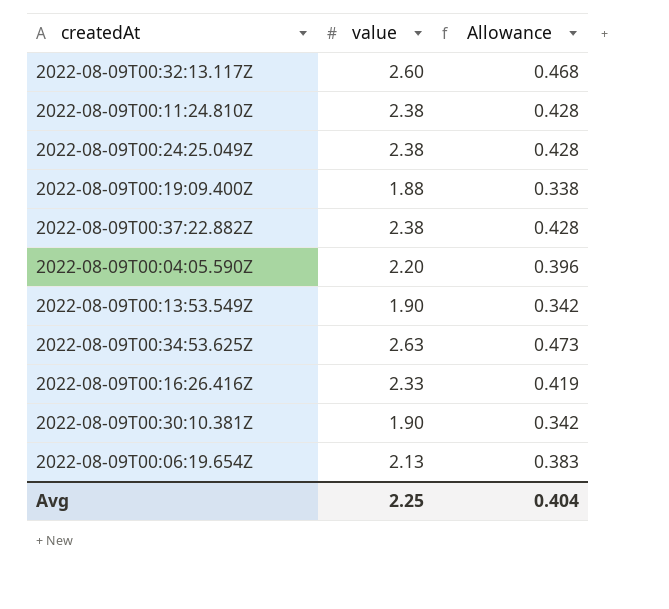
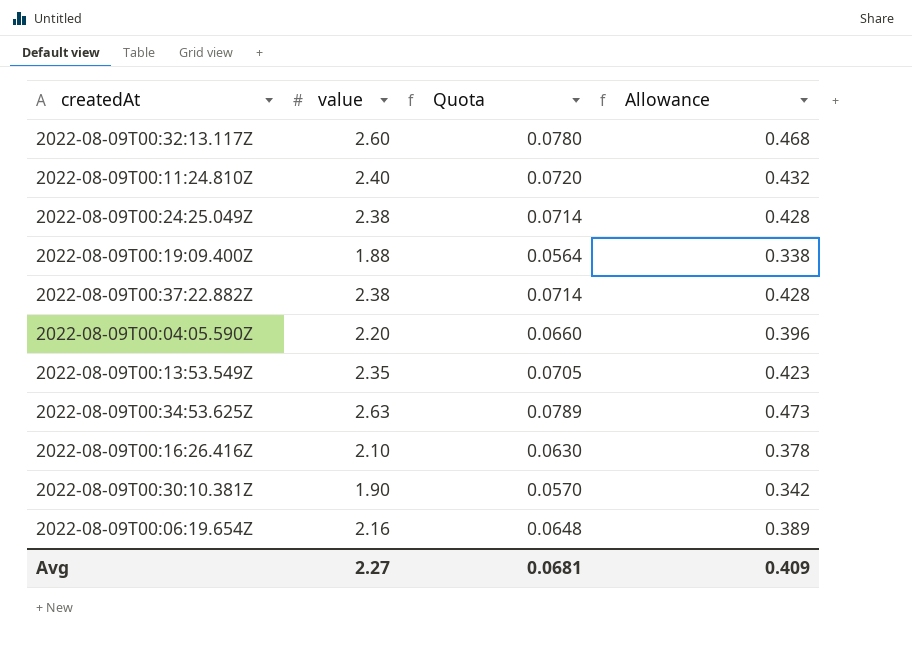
column Quota | formula: none -> [value] * 0.03
2022-08-09T00:11:24.810Z | value: 2.38 -> 2.40
2022-08-09T00:11:24.810Z | Allowance: 0.428 -> 0.432
2022-08-09T00:13:53.549Z | value: 1.90 -> 2.35
2022-08-09T00:13:53.549Z | Allowance: 0.342 -> 0.423
2022-08-09T00:16:26.416Z | value: 2.33 -> 2.10
2022-08-09T00:16:26.416Z | Allowance: 0.419 -> 0.378
2022-08-09T00:06:19.654Z | value: 2.13 -> 2.16
2022-08-09T00:06:19.654Z | Allowance: 0.383 -> 0.389
Avg | value: 2.25 -> 2.27
Avg | Allowance: 0.404 -> 0.409

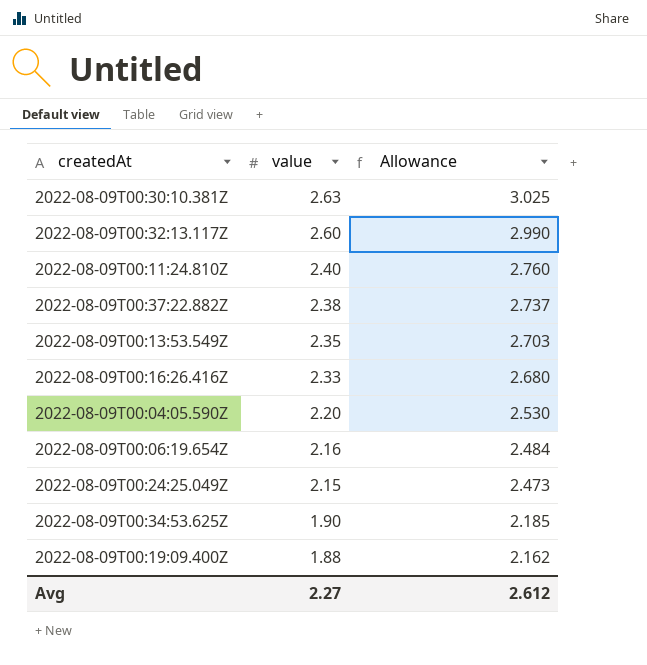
row order: none -> value descending
column Quota | formula: [value] * 0.03 -> none
column Allowance | formula: [value] * 0.18 -> [value] * 1.15
2022-08-09T00:30:10.381Z | value: 1.90 -> 2.63
2022-08-09T00:16:26.416Z | value: 2.10 -> 2.33
2022-08-09T00:24:25.049Z | value: 2.38 -> 2.15
2022-08-09T00:34:53.625Z | value: 2.63 -> 1.90
Avg | Allowance: 0.409 -> 2.612

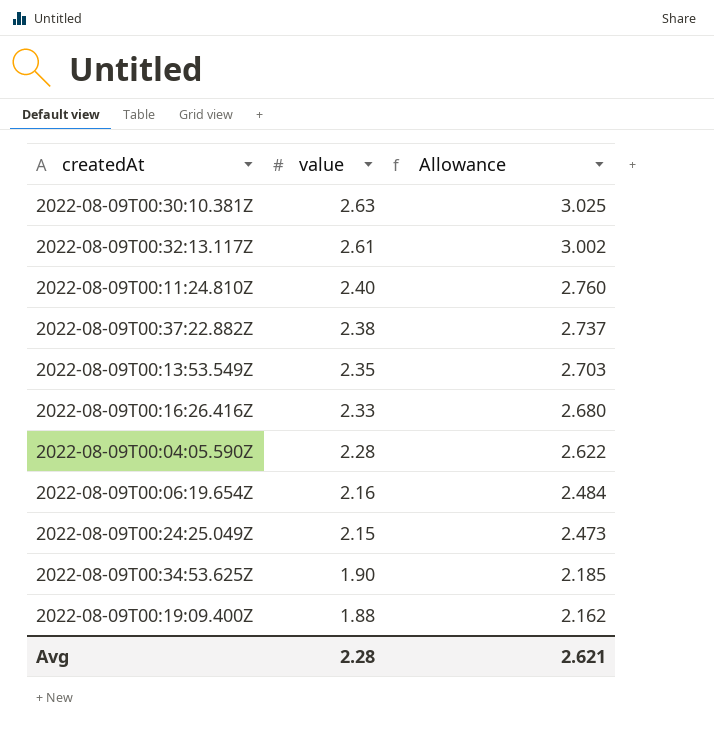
2022-08-09T00:32:13.117Z | value: 2.60 -> 2.61
2022-08-09T00:32:13.117Z | Allowance: 2.990 -> 3.002
2022-08-09T00:04:05.590Z | value: 2.20 -> 2.28
2022-08-09T00:04:05.590Z | Allowance: 2.530 -> 2.622
Avg | value: 2.27 -> 2.28
Avg | Allowance: 2.612 -> 2.621

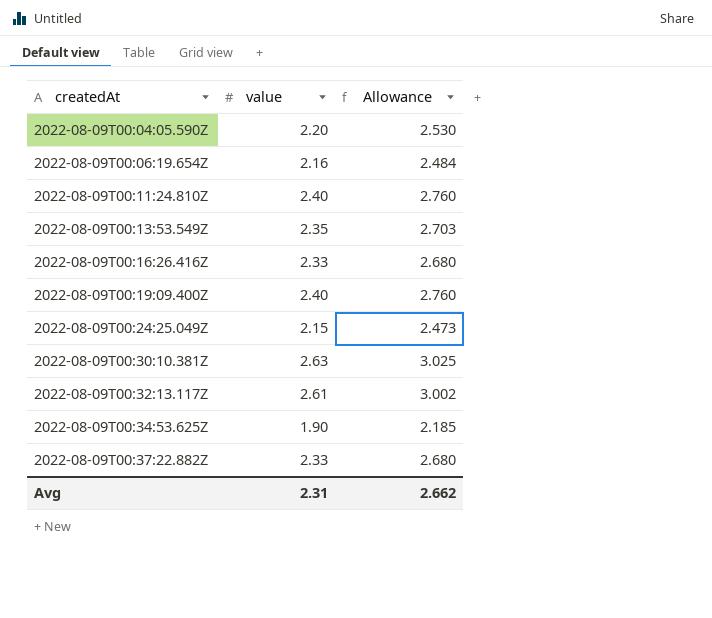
row order: value descending -> createdAt ascending
2022-08-09T00:04:05.590Z | value: 2.28 -> 2.20
2022-08-09T00:04:05.590Z | Allowance: 2.622 -> 2.530
2022-08-09T00:19:09.400Z | value: 1.88 -> 2.40
2022-08-09T00:19:09.400Z | Allowance: 2.162 -> 2.760
2022-08-09T00:37:22.882Z | value: 2.38 -> 2.33
2022-08-09T00:37:22.882Z | Allowance: 2.737 -> 2.680
Avg | value: 2.28 -> 2.31
Avg | Allowance: 2.621 -> 2.662

